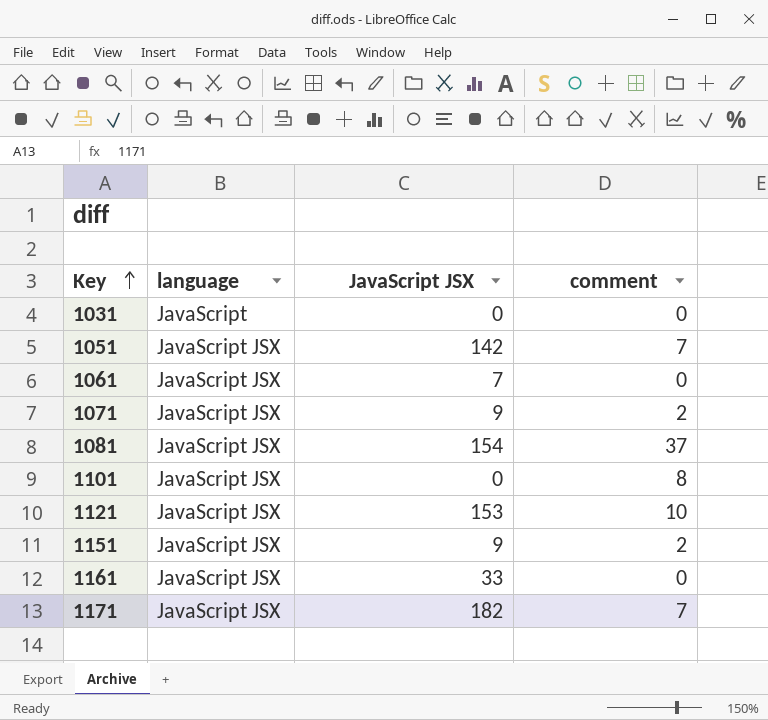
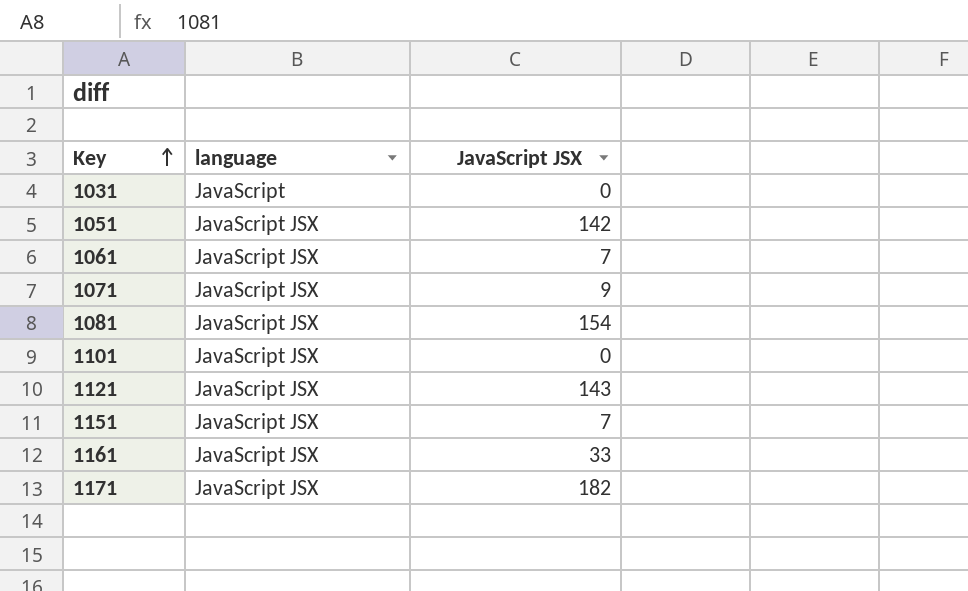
column comment | position: 4 -> none
1121 | JavaScript JSX: 153 -> 143
1151 | JavaScript JSX: 9 -> 7

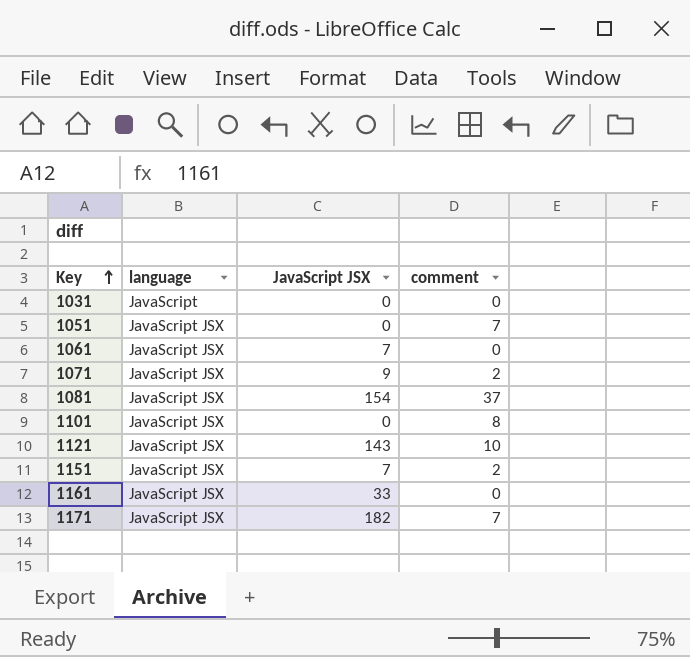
column comment | position: none -> 4
1051 | JavaScript JSX: 142 -> 0

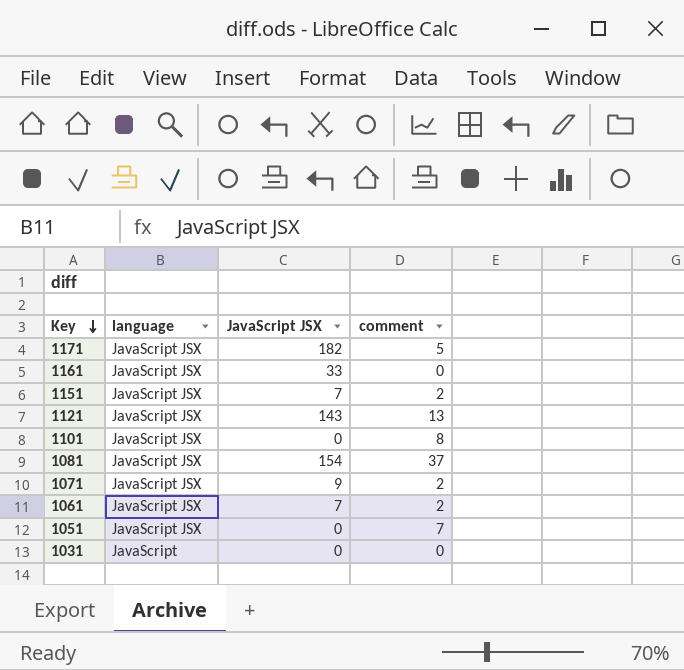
row order: Key ascending -> Key descending
1171 | comment: 7 -> 5
1121 | comment: 10 -> 13
1061 | comment: 0 -> 2

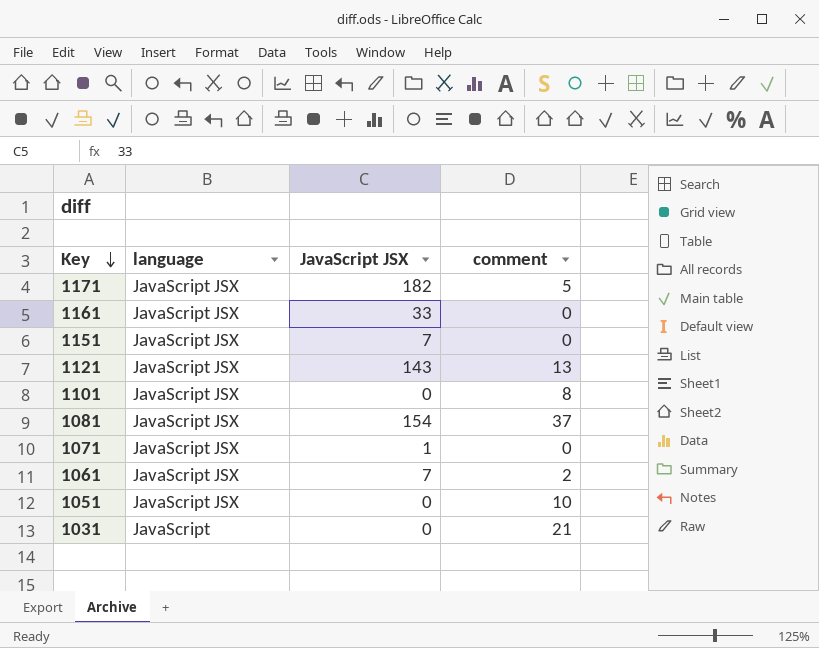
1151 | comment: 2 -> 0
1071 | JavaScript JSX: 9 -> 1
1071 | comment: 2 -> 0
1051 | comment: 7 -> 10
1031 | comment: 0 -> 21

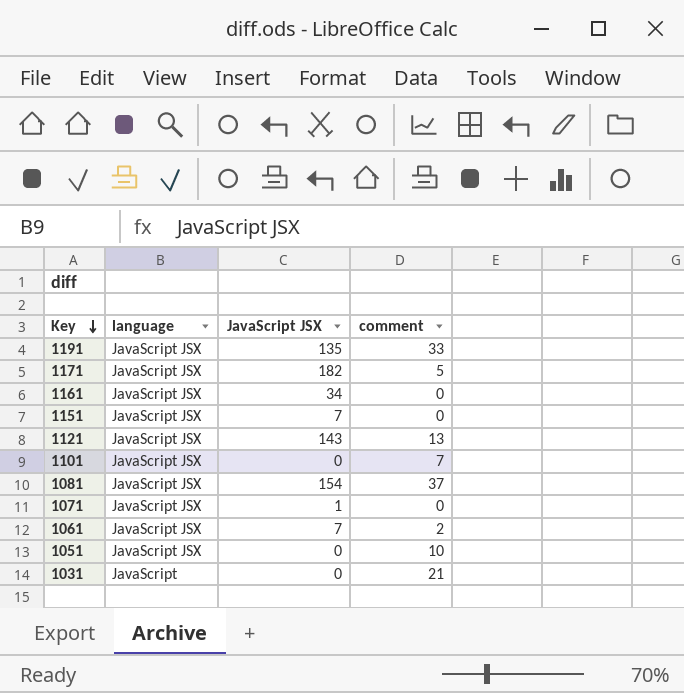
row 1191: none -> JavaScript JSX | 135 | 33
1161 | JavaScript JSX: 33 -> 34
1101 | comment: 8 -> 7

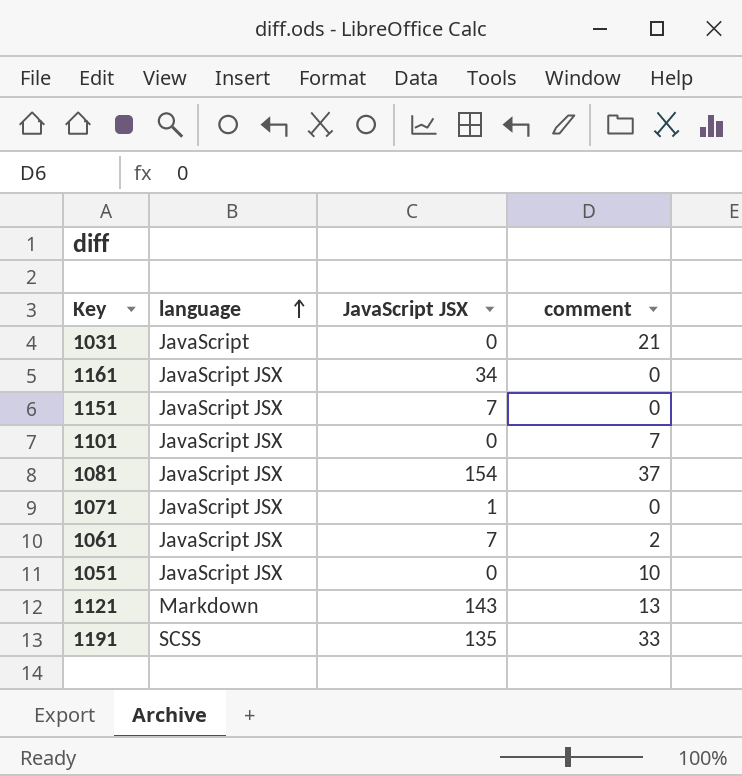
row order: Key descending -> language ascending
row 1171: JavaScript JSX | 182 | 5 -> none
1121 | language: JavaScript JSX -> Markdown
1191 | language: JavaScript JSX -> SCSS

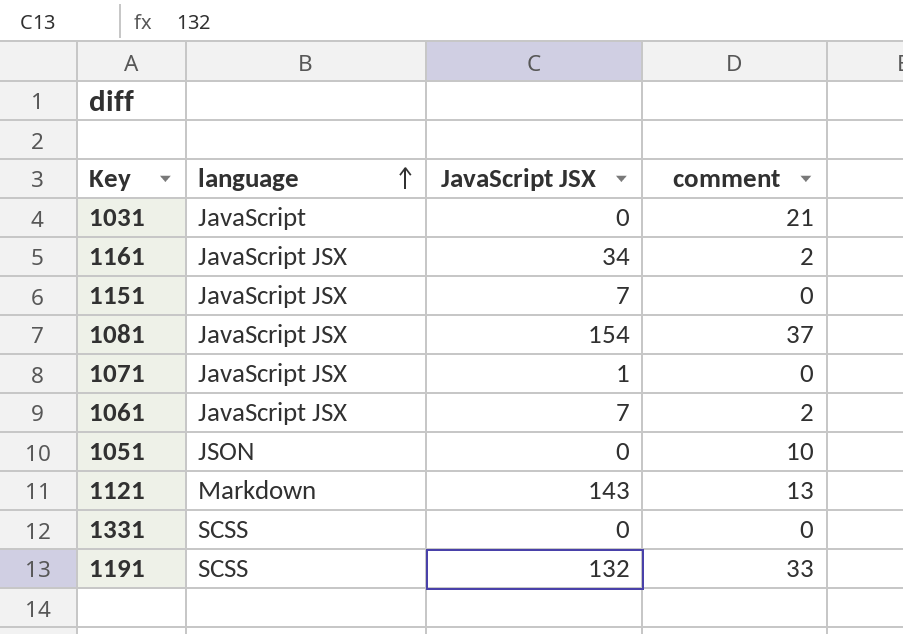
row 1101: JavaScript JSX | 0 | 7 -> none
1161 | comment: 0 -> 2
1051 | language: JavaScript JSX -> JSON
row 1331: none -> SCSS | 0 | 0
1191 | JavaScript JSX: 135 -> 132

